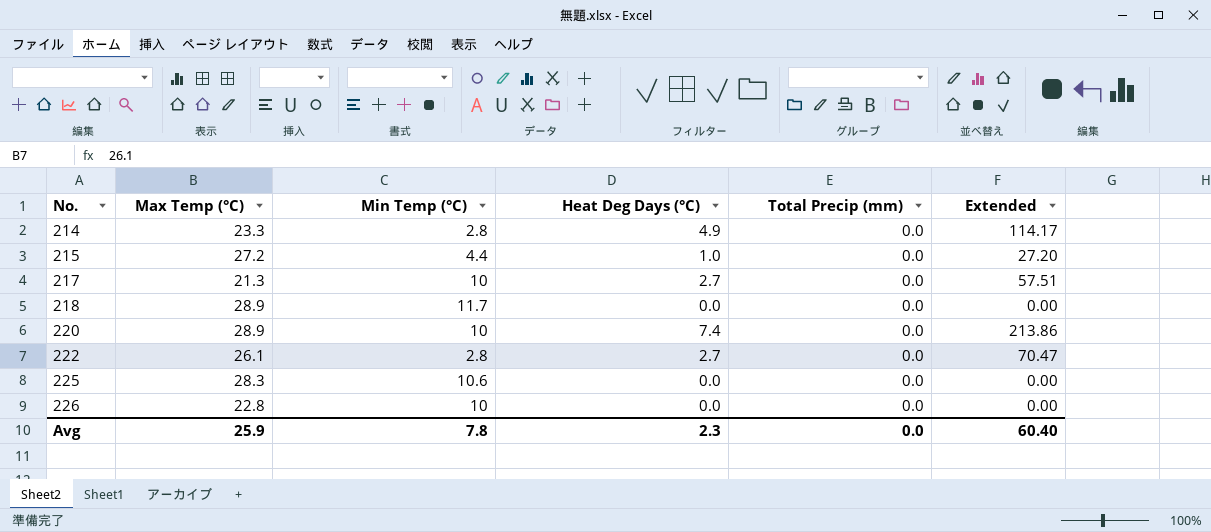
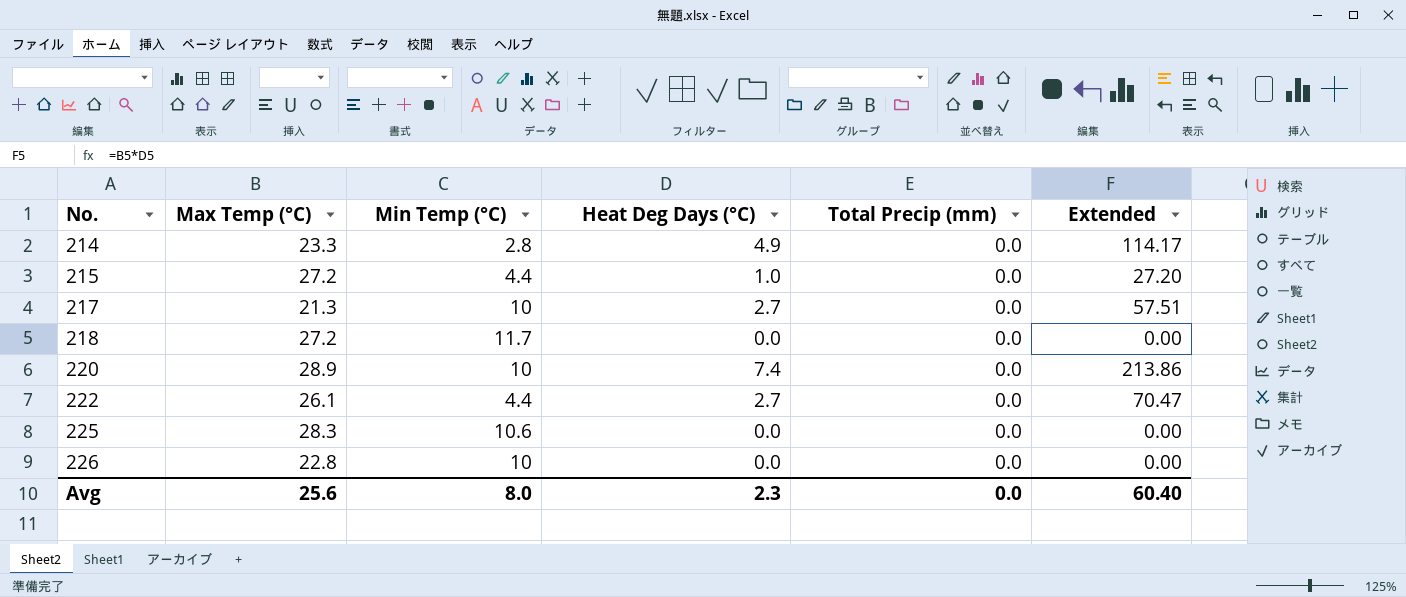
218 | Max Temp (°C): 28.9 -> 27.2
222 | Min Temp (°C): 2.8 -> 4.4
Avg | Max Temp (°C): 25.9 -> 25.6
Avg | Min Temp (°C): 7.8 -> 8.0

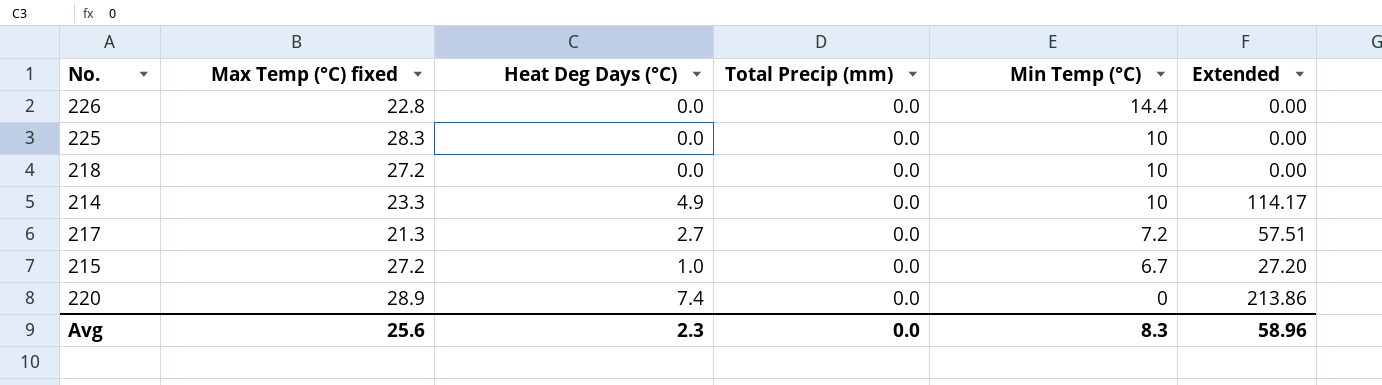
row order: No. ascending -> Min Temp (°C) descending
column name: Max Temp (°C) -> Max Temp (°C) fixed
column Min Temp (°C) | position: 3 -> 5
row 222: 26.1 | 4.4 | 2.7 | 0.0 | 70.47 -> none
226 | Min Temp (°C): 10 -> 14.4
225 | Min Temp (°C): 10.6 -> 10
218 | Min Temp (°C): 11.7 -> 10
214 | Min Temp (°C): 2.8 -> 10
217 | Min Temp (°C): 10 -> 7.2
215 | Min Temp (°C): 4.4 -> 6.7
220 | Min Temp (°C): 10 -> 0
Avg | Min Temp (°C): 8.0 -> 8.3
Avg | Extended: 60.40 -> 58.96

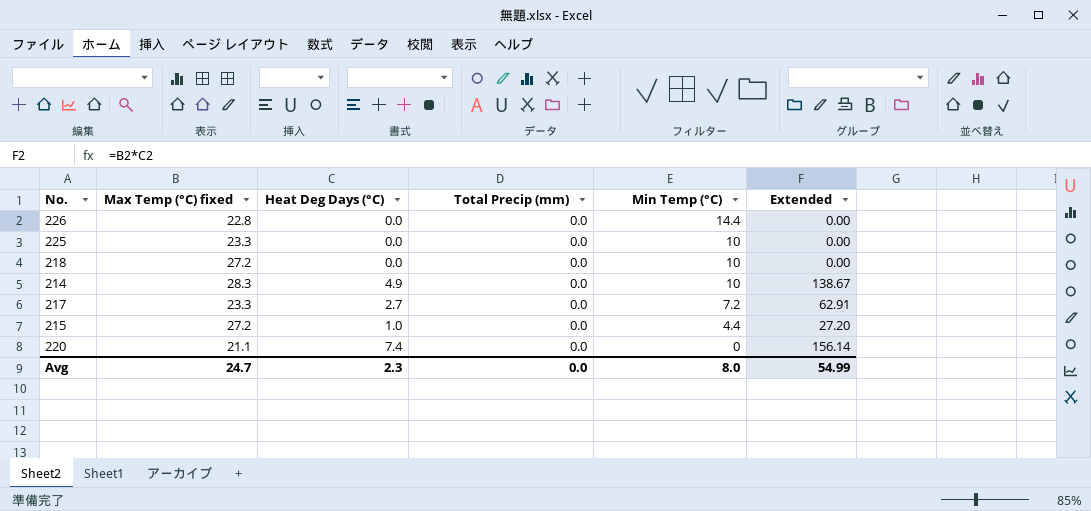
225 | Max Temp (°C) fixed: 28.3 -> 23.3
214 | Max Temp (°C) fixed: 23.3 -> 28.3
214 | Extended: 114.17 -> 138.67
217 | Max Temp (°C) fixed: 21.3 -> 23.3
217 | Extended: 57.51 -> 62.91
215 | Min Temp (°C): 6.7 -> 4.4
220 | Max Temp (°C) fixed: 28.9 -> 21.1
220 | Extended: 213.86 -> 156.14
Avg | Max Temp (°C) fixed: 25.6 -> 24.7
Avg | Min Temp (°C): 8.3 -> 8.0
Avg | Extended: 58.96 -> 54.99

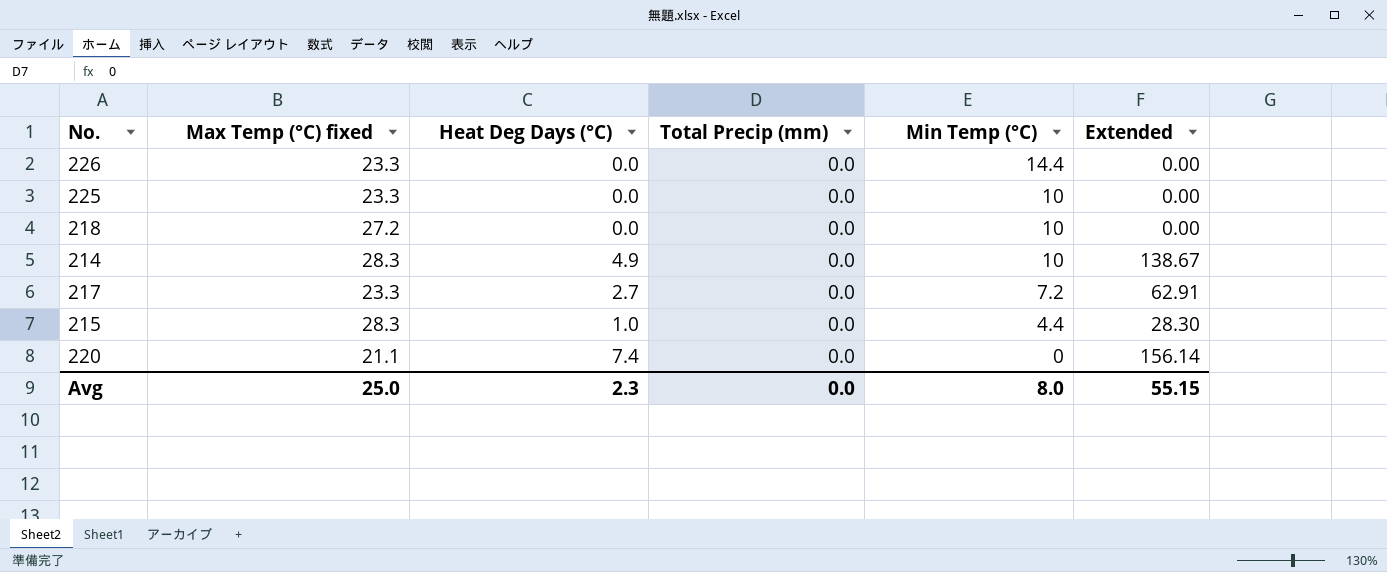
226 | Max Temp (°C) fixed: 22.8 -> 23.3
215 | Max Temp (°C) fixed: 27.2 -> 28.3
215 | Extended: 27.20 -> 28.30
Avg | Max Temp (°C) fixed: 24.7 -> 25.0
Avg | Extended: 54.99 -> 55.15

